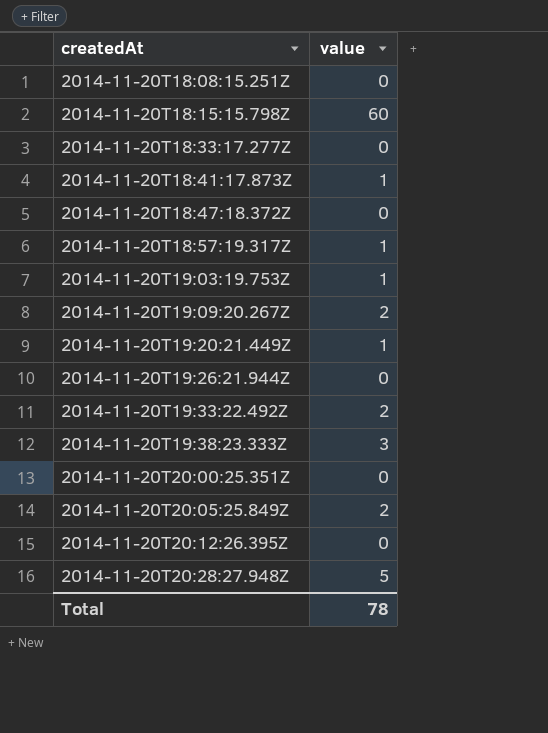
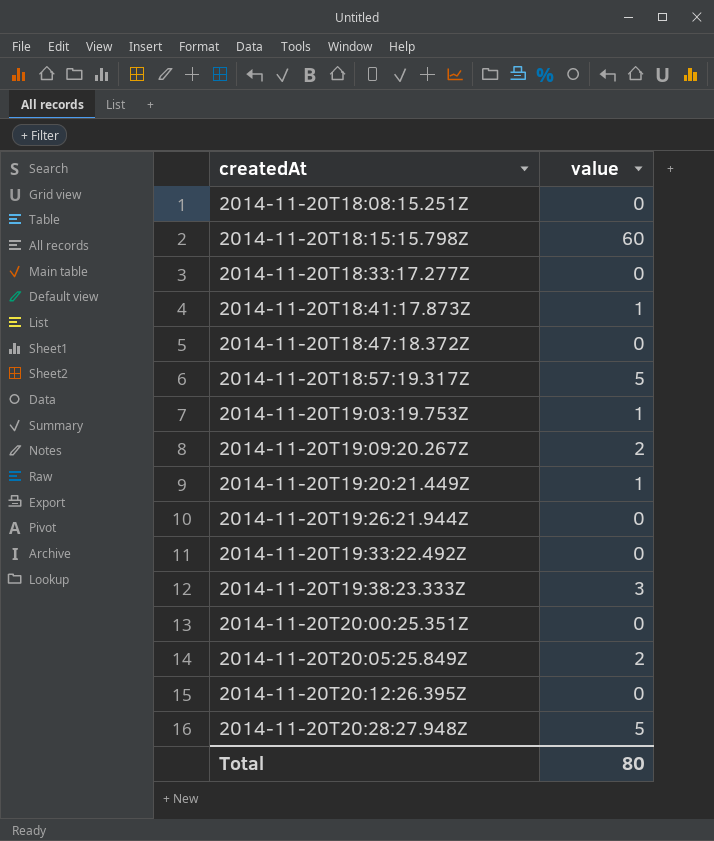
2014-11-20T18:57:19.317Z | value: 1 -> 5
2014-11-20T19:33:22.492Z | value: 2 -> 0
Total | value: 78 -> 80

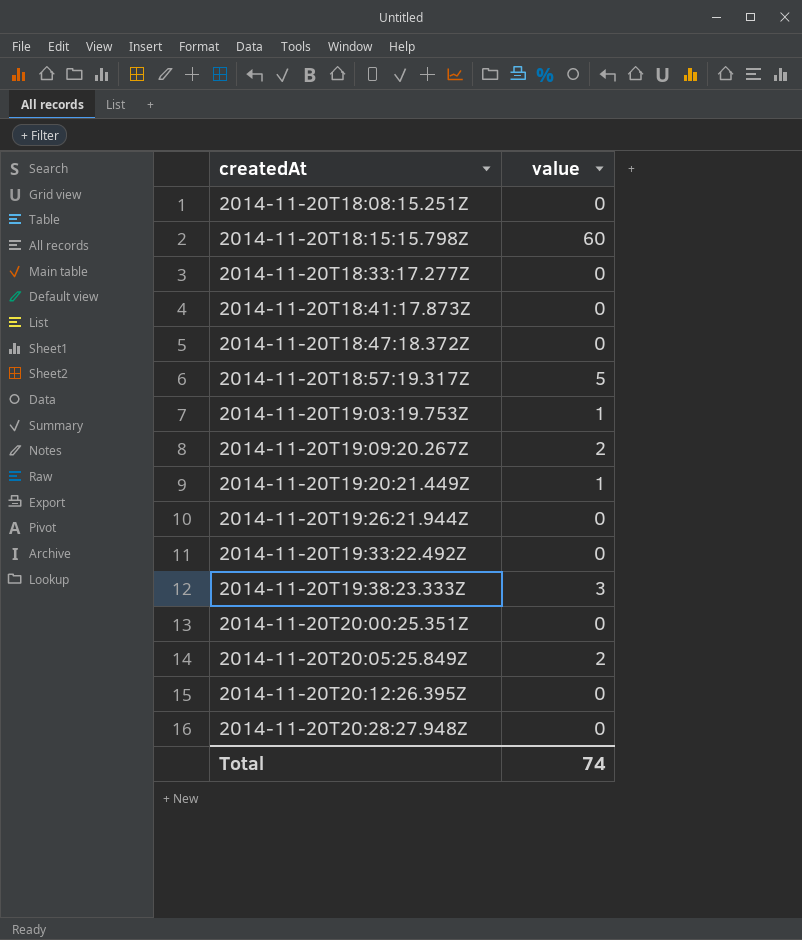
2014-11-20T18:41:17.873Z | value: 1 -> 0
2014-11-20T20:28:27.948Z | value: 5 -> 0
Total | value: 80 -> 74

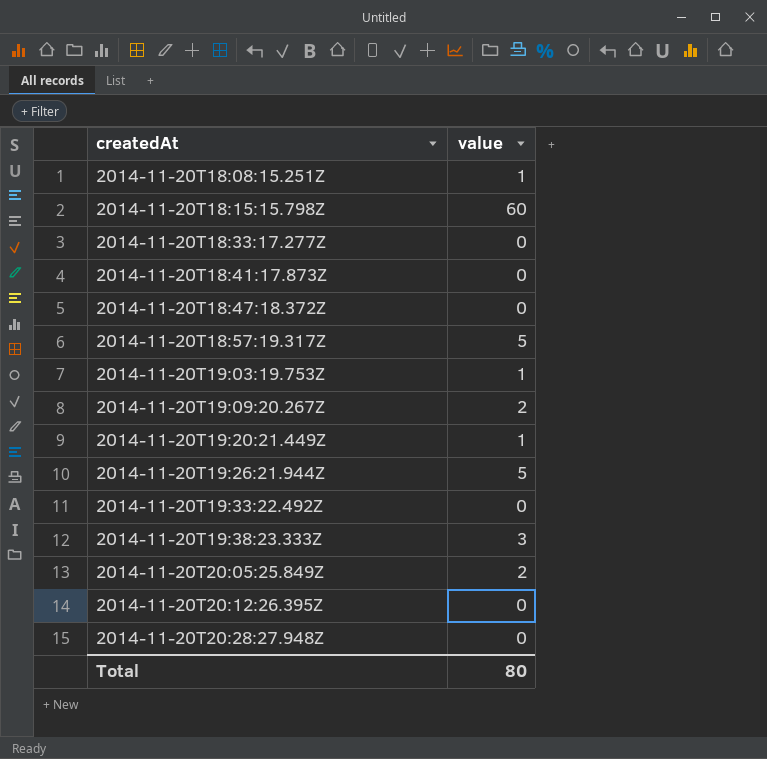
row 2014-11-20T20:00:25.351Z: 0 -> none
2014-11-20T18:08:15.251Z | value: 0 -> 1
2014-11-20T19:26:21.944Z | value: 0 -> 5
Total | value: 74 -> 80

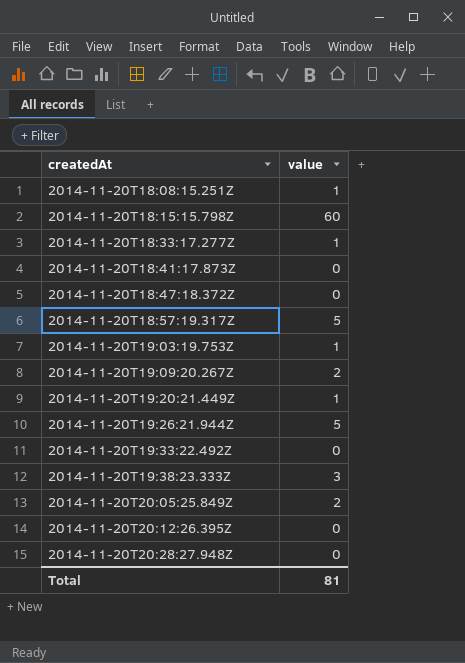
2014-11-20T18:33:17.277Z | value: 0 -> 1
Total | value: 80 -> 81

